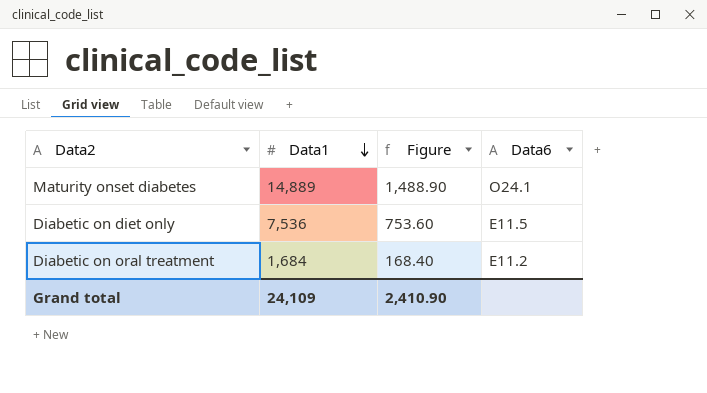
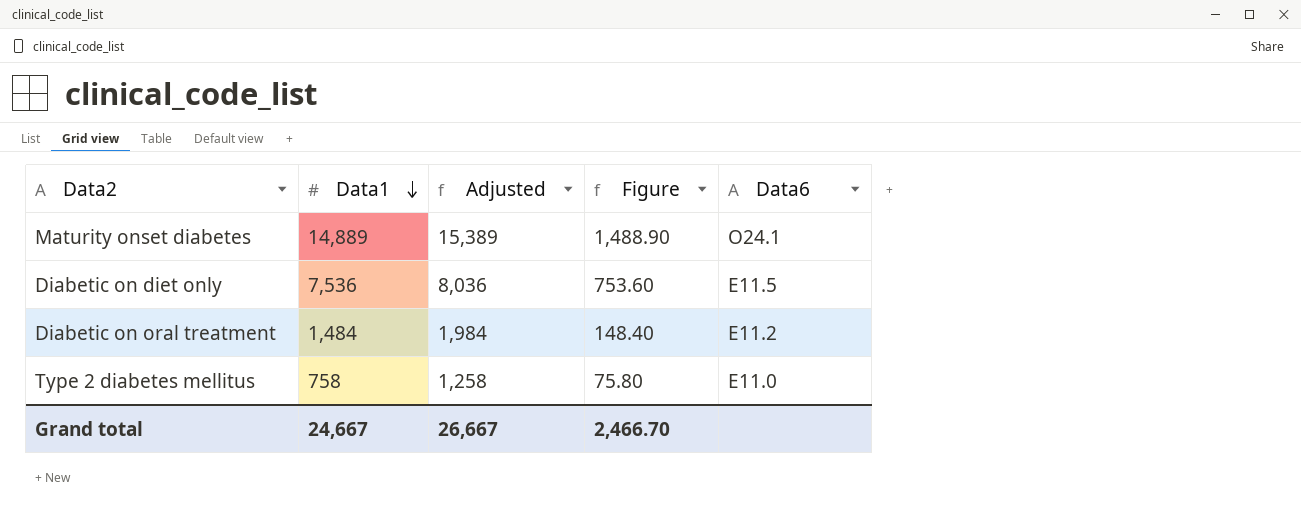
column Adjusted | formula: none -> [Data1] + 500
Diabetic on oral treatment | Data1: 1,684 -> 1,484
Diabetic on oral treatment | Figure: 168.40 -> 148.40
row Type 2 diabetes mellitus: none -> 758 | 1,258 | 75.80 | E11.0
Grand total | Data1: 24,109 -> 24,667
Grand total | Figure: 2,410.90 -> 2,466.70

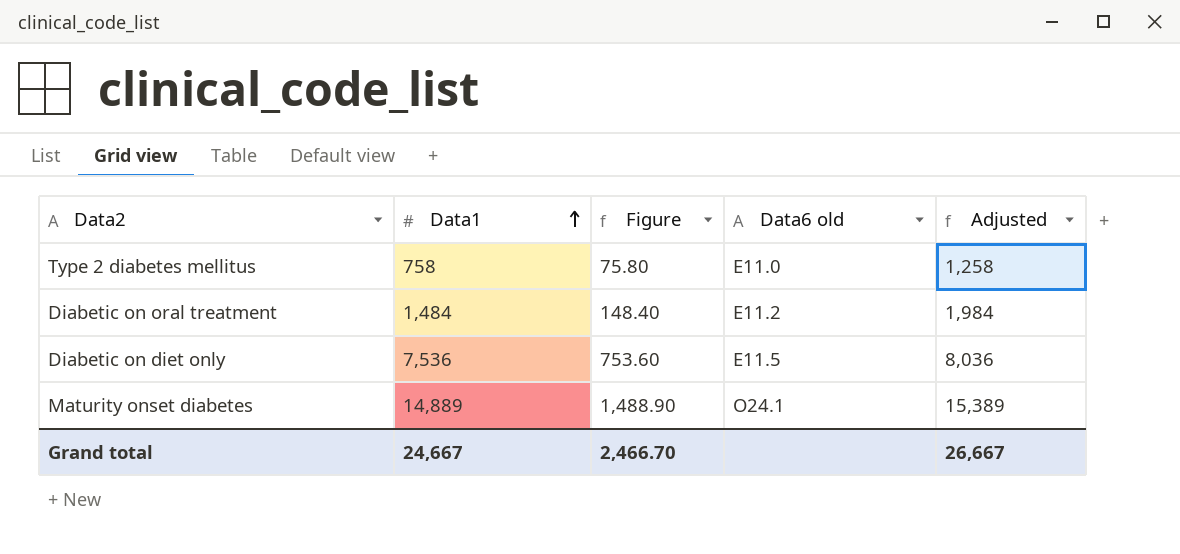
row order: Data1 descending -> Data1 ascending
column name: Data6 -> Data6 old
column Adjusted | position: 3 -> 5

